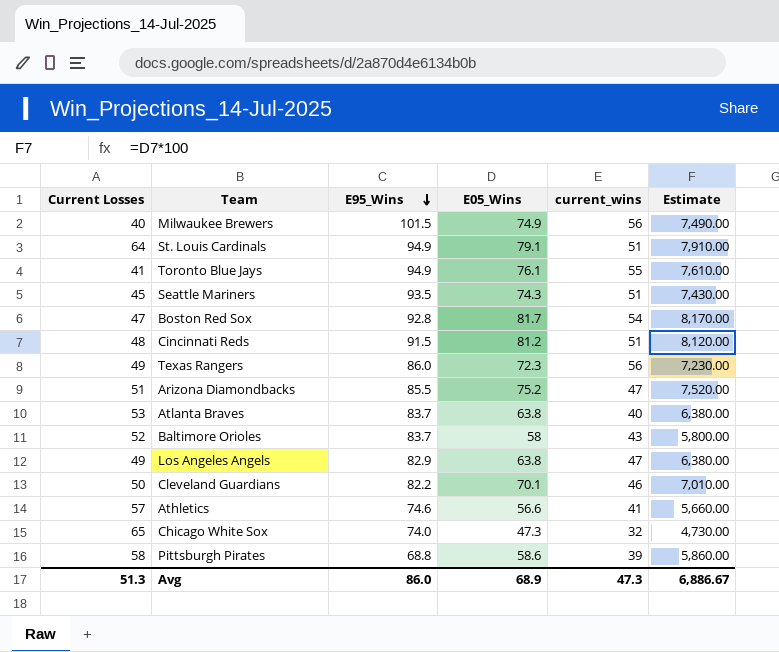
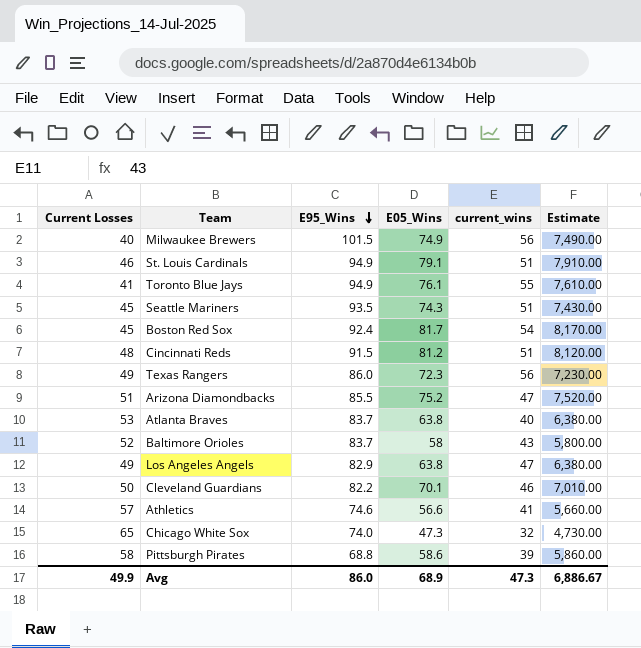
St. Louis Cardinals | Current Losses: 64 -> 46
Boston Red Sox | Current Losses: 47 -> 45
Boston Red Sox | E95_Wins: 92.8 -> 92.4
Avg | Current Losses: 51.3 -> 49.9

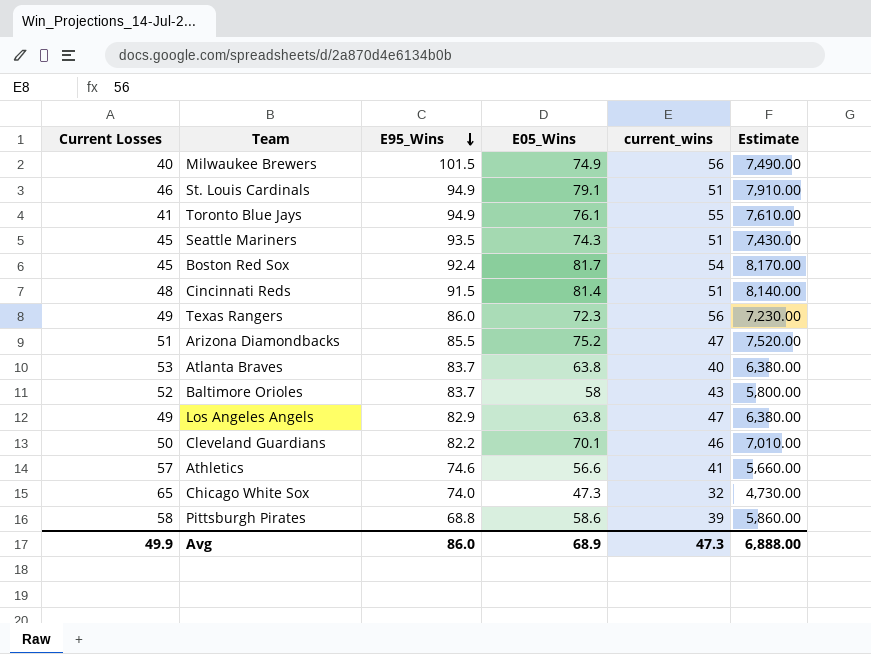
Cincinnati Reds | E05_Wins: 81.2 -> 81.4
Cincinnati Reds | Estimate: 8,120.00 -> 8,140.00
Avg | Estimate: 6,886.67 -> 6,888.00

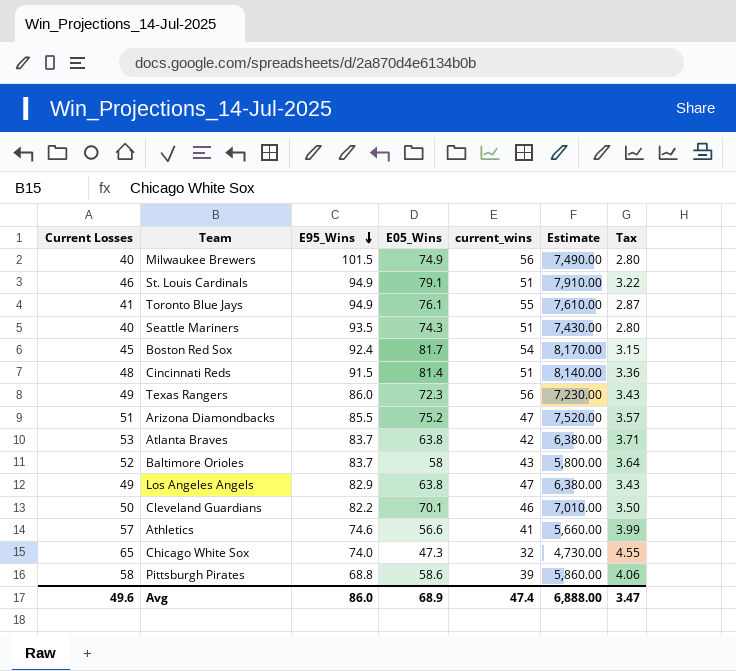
column Tax | formula: none -> [Current Losses] * 0.07
Seattle Mariners | Current Losses: 45 -> 40
Atlanta Braves | current_wins: 40 -> 42
Avg | Current Losses: 49.9 -> 49.6
Avg | current_wins: 47.3 -> 47.4

